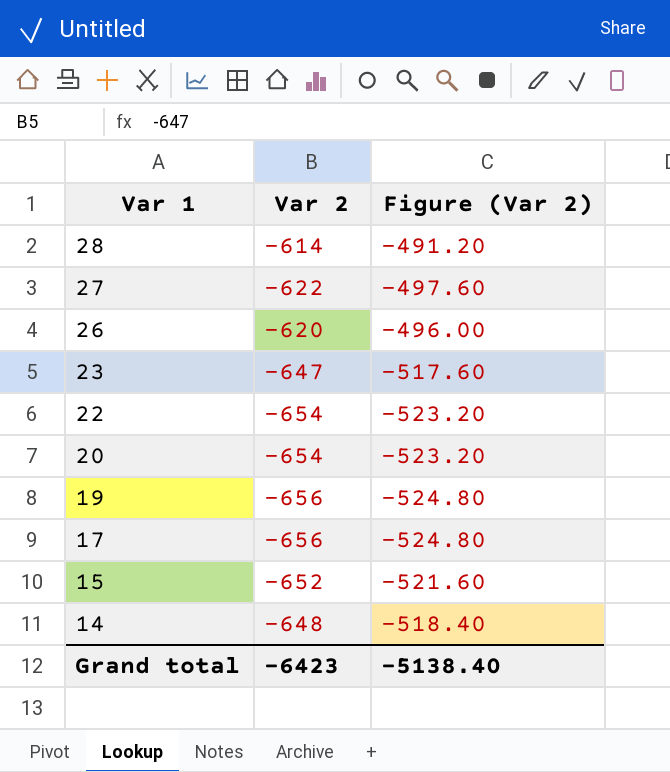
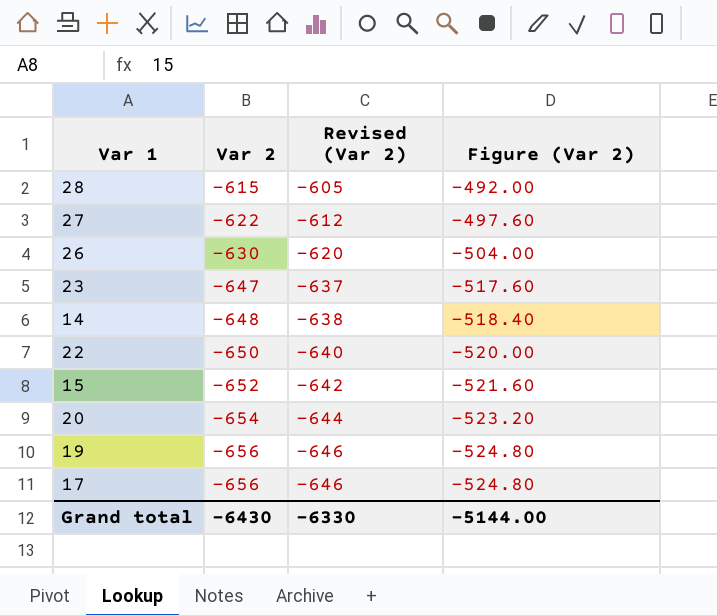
row order: Var 1 descending -> Var 2 descending
column Revised (Var 2) | formula: none -> [Var 2] + 10
28 | Var 2: -614 -> -615
28 | Figure (Var 2): -491.20 -> -492.00
26 | Var 2: -620 -> -630
26 | Figure (Var 2): -496.00 -> -504.00
22 | Var 2: -654 -> -650
22 | Figure (Var 2): -523.20 -> -520.00
Grand total | Var 2: -6423 -> -6430
Grand total | Figure (Var 2): -5138.40 -> -5144.00

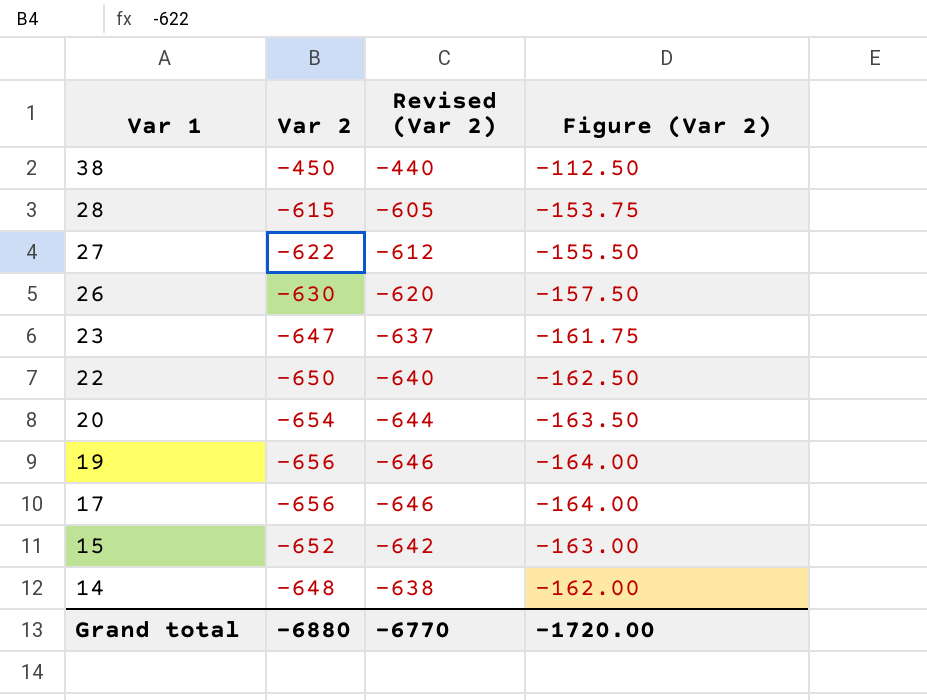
row order: Var 2 descending -> Var 1 descending
column Figure (Var 2) | formula: [Var 2] * 0.8 -> [Var 2] * 0.25
row 38: none -> -450 | -440 | -112.50
Grand total | Var 2: -6430 -> -6880
Grand total | Revised (Var 2): -6330 -> -6770
Grand total | Figure (Var 2): -5144.00 -> -1720.00

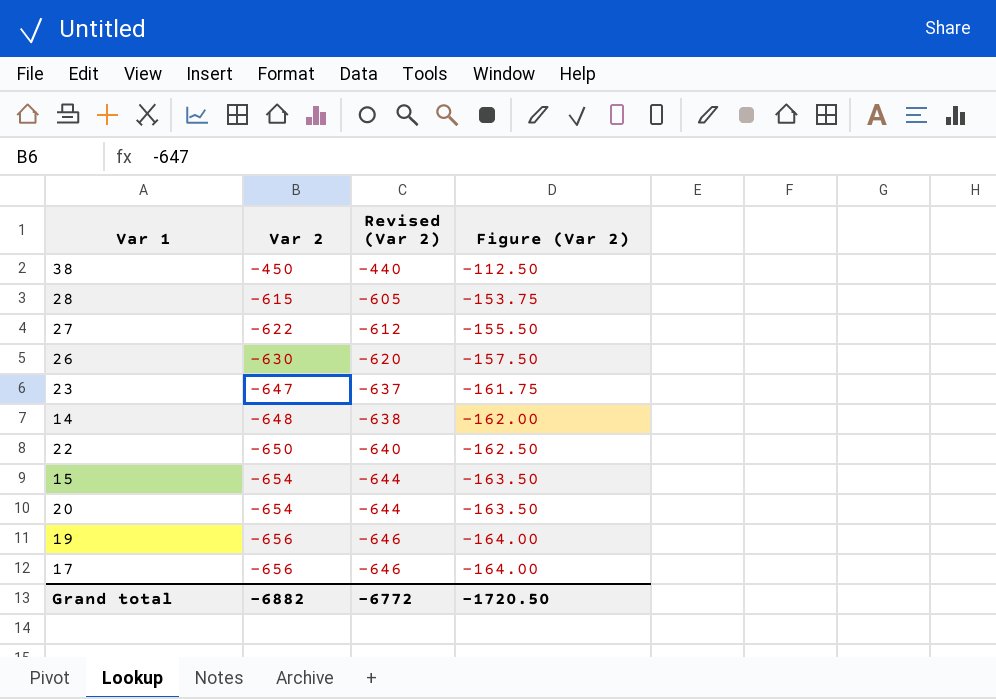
row order: Var 1 descending -> Var 2 descending
15 | Var 2: -652 -> -654
15 | Revised (Var 2): -642 -> -644
15 | Figure (Var 2): -163.00 -> -163.50
Grand total | Var 2: -6880 -> -6882
Grand total | Revised (Var 2): -6770 -> -6772
Grand total | Figure (Var 2): -1720.00 -> -1720.50

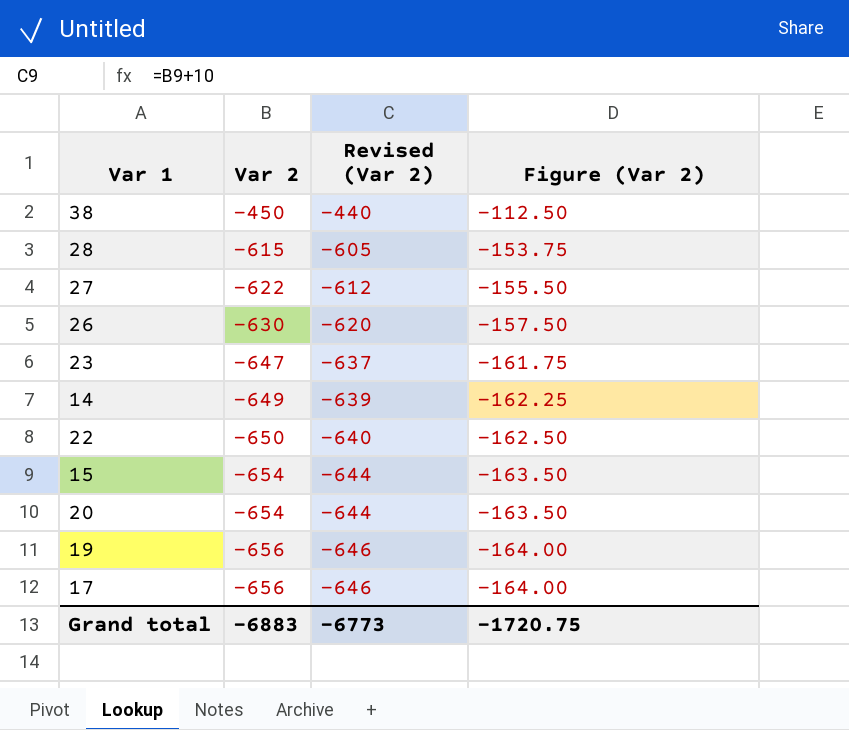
14 | Var 2: -648 -> -649
14 | Revised (Var 2): -638 -> -639
14 | Figure (Var 2): -162.00 -> -162.25
Grand total | Var 2: -6882 -> -6883
Grand total | Revised (Var 2): -6772 -> -6773
Grand total | Figure (Var 2): -1720.50 -> -1720.75

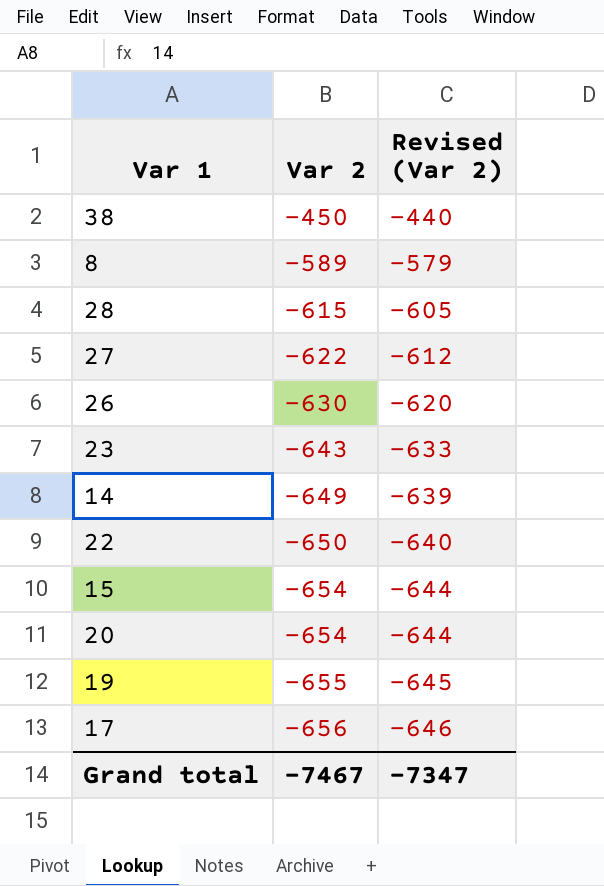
column Figure (Var 2) | formula: [Var 2] * 0.25 -> none
row 8: none -> -589 | -579
23 | Var 2: -647 -> -643
23 | Revised (Var 2): -637 -> -633
19 | Var 2: -656 -> -655
19 | Revised (Var 2): -646 -> -645
Grand total | Var 2: -6883 -> -7467
Grand total | Revised (Var 2): -6773 -> -7347

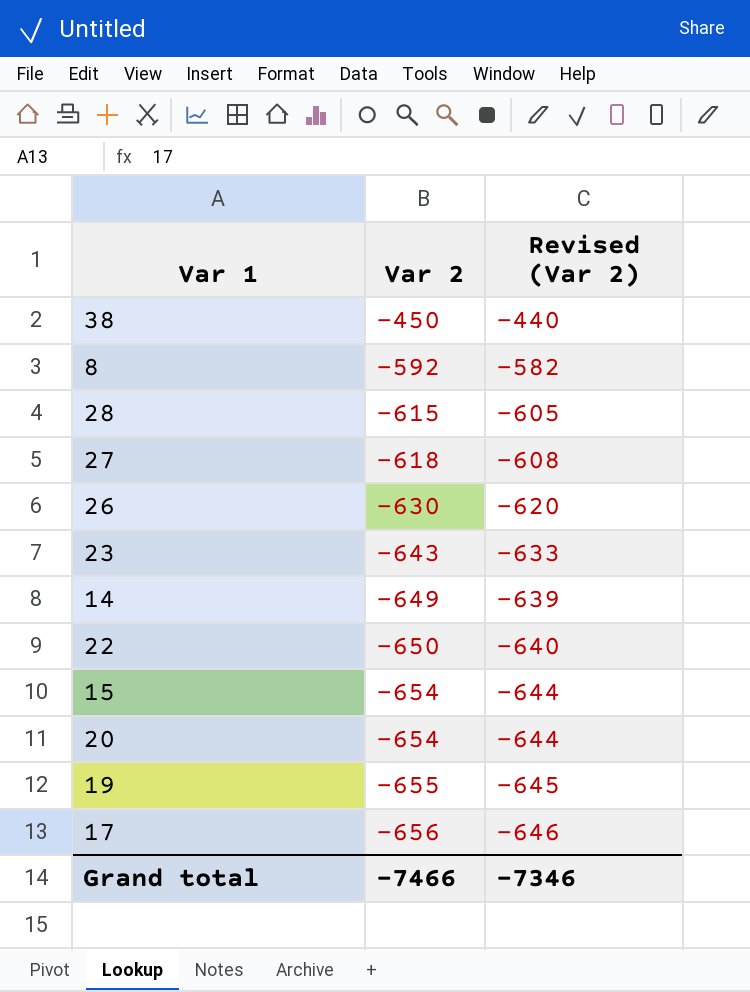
8 | Var 2: -589 -> -592
8 | Revised (Var 2): -579 -> -582
27 | Var 2: -622 -> -618
27 | Revised (Var 2): -612 -> -608
Grand total | Var 2: -7467 -> -7466
Grand total | Revised (Var 2): -7347 -> -7346

